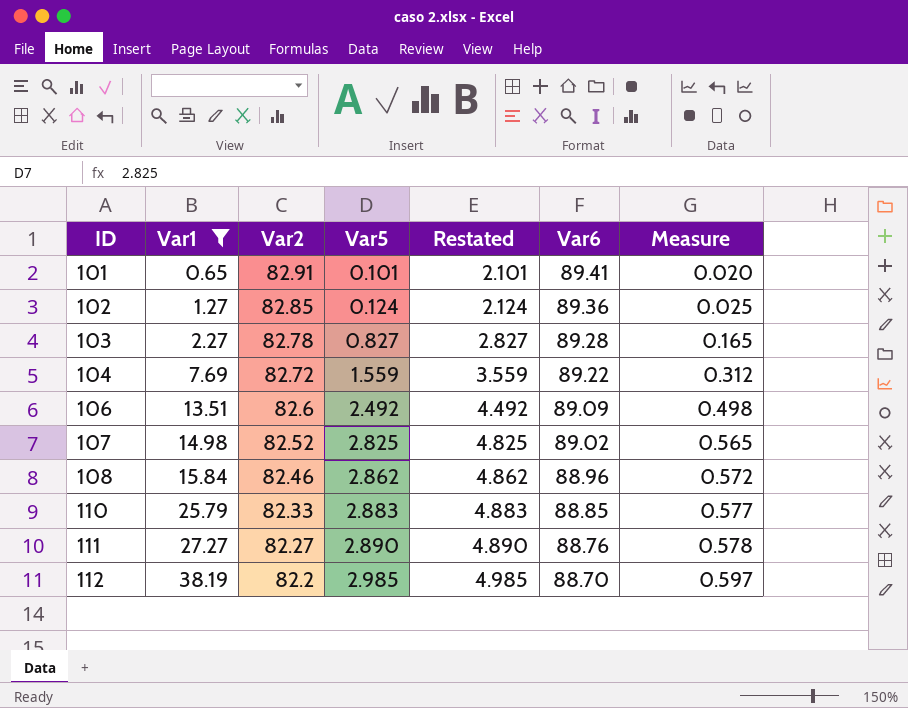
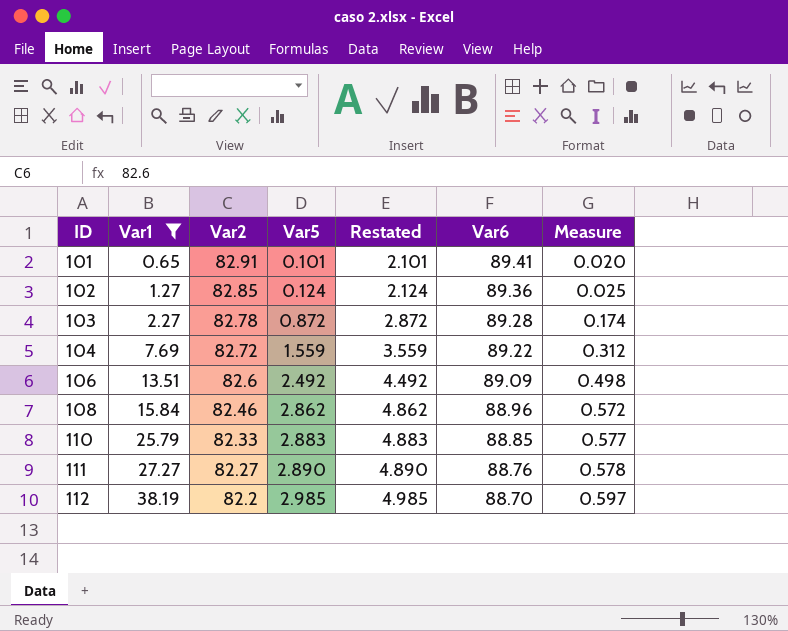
row 107: 14.98 | 82.52 | 2.825 | 4.825 | 89.02 | 0.565 -> none
103 | Var5: 0.827 -> 0.872
103 | Restated: 2.827 -> 2.872
103 | Measure: 0.165 -> 0.174

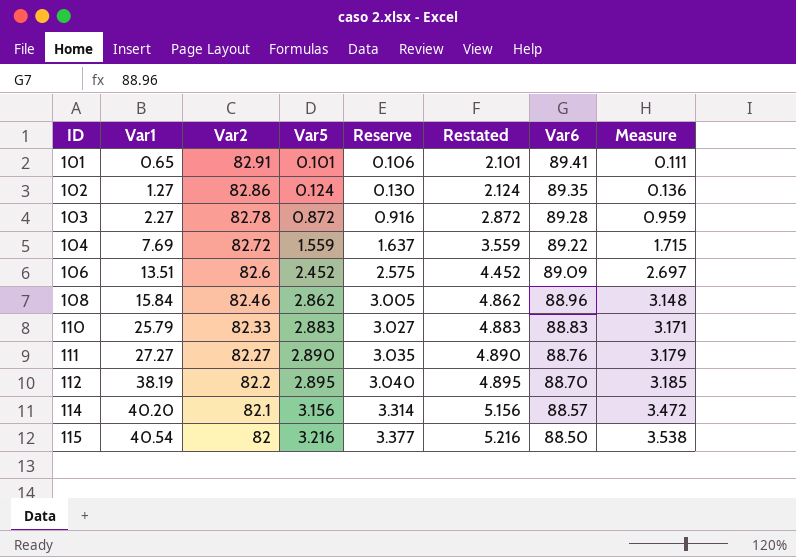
filter: Var1 <= 38.19 -> none
column Reserve | formula: none -> [Var5] * 1.05
column Measure | formula: [Var5] * 0.2 -> [Var5] * 1.1
102 | Var2: 82.85 -> 82.86
102 | Var6: 89.36 -> 89.35
106 | Var5: 2.492 -> 2.452
106 | Restated: 4.492 -> 4.452
110 | Var6: 88.85 -> 88.83
112 | Var5: 2.985 -> 2.895
112 | Restated: 4.985 -> 4.895

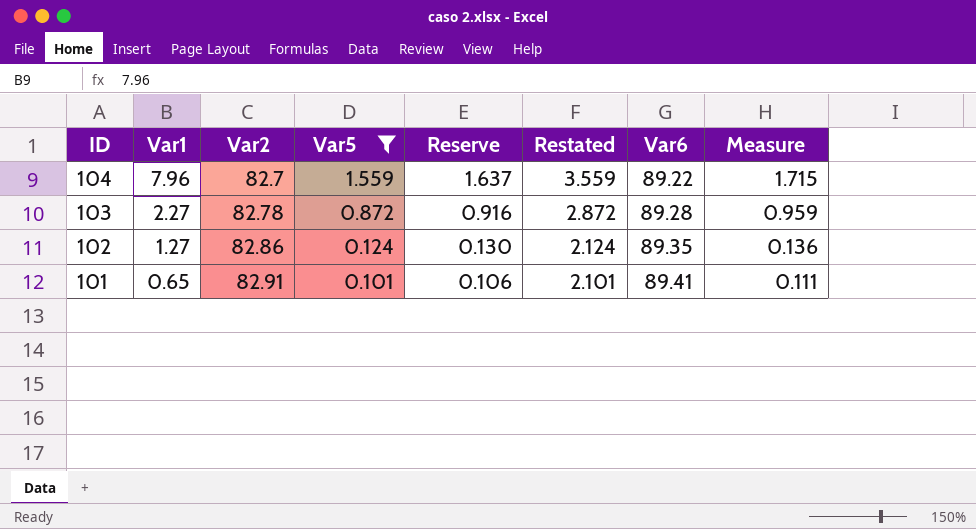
filter: none -> Var5 <= 1.559
row order: ID ascending -> ID descending
104 | Var1: 7.69 -> 7.96
104 | Var2: 82.72 -> 82.7

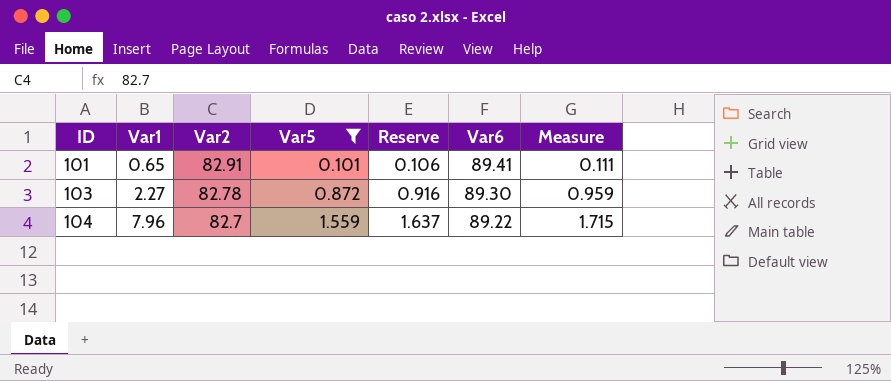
row order: ID descending -> ID ascending
column Restated | formula: [Var5] + 2 -> none
row 102: 1.27 | 82.86 | 0.124 | 0.130 | 2.124 | 89.35 | 0.136 -> none
103 | Var6: 89.28 -> 89.30

